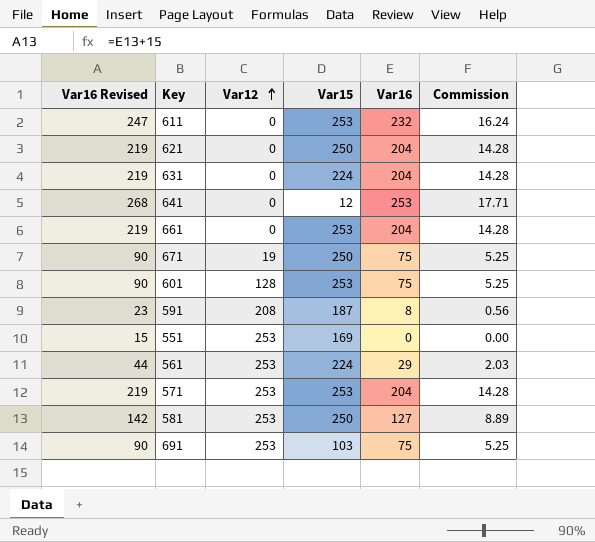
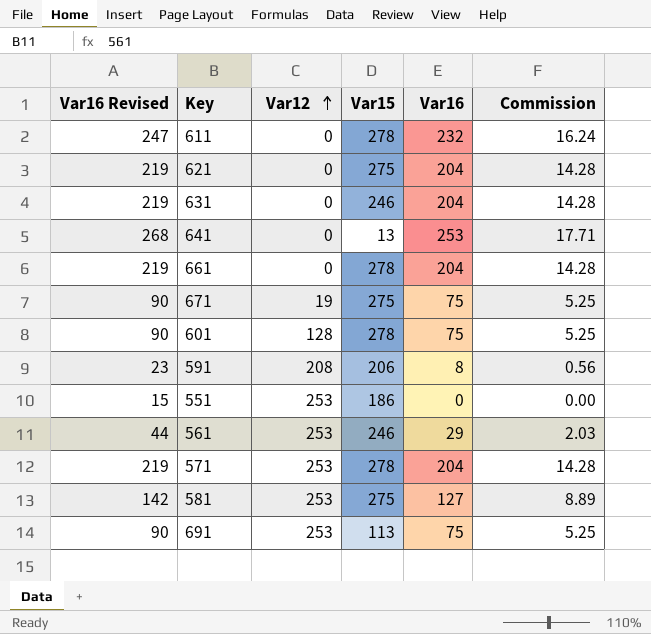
611 | Var15: 253 -> 278
621 | Var15: 250 -> 275
631 | Var15: 224 -> 246
641 | Var15: 12 -> 13
661 | Var15: 253 -> 278
671 | Var15: 250 -> 275
601 | Var15: 253 -> 278
591 | Var15: 187 -> 206
551 | Var15: 169 -> 186
561 | Var15: 224 -> 246
571 | Var15: 253 -> 278
581 | Var15: 250 -> 275
691 | Var15: 103 -> 113

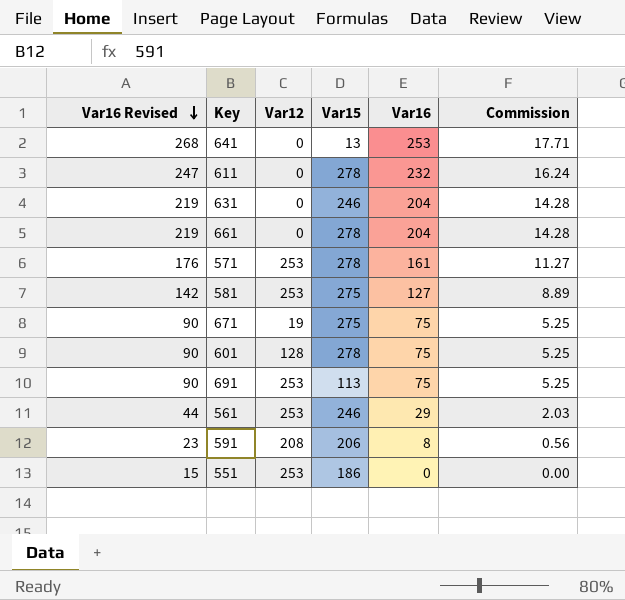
row order: Var12 ascending -> Var16 Revised descending
row 621: 219 | 0 | 275 | 204 | 14.28 -> none
571 | Var16 Revised: 219 -> 176
571 | Var16: 204 -> 161
571 | Commission: 14.28 -> 11.27

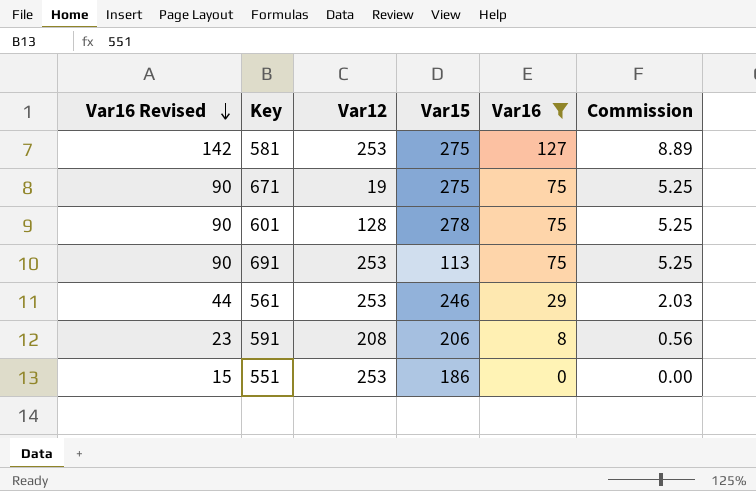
filter: none -> Var16 <= 127

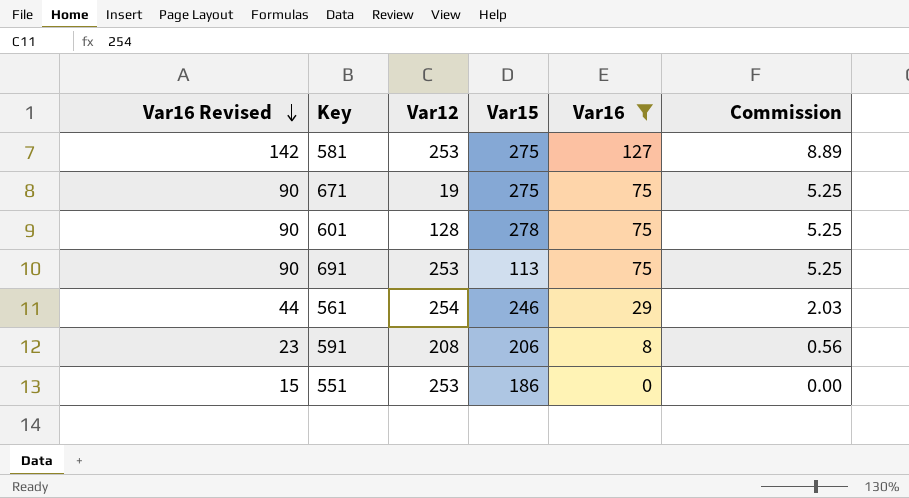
561 | Var12: 253 -> 254

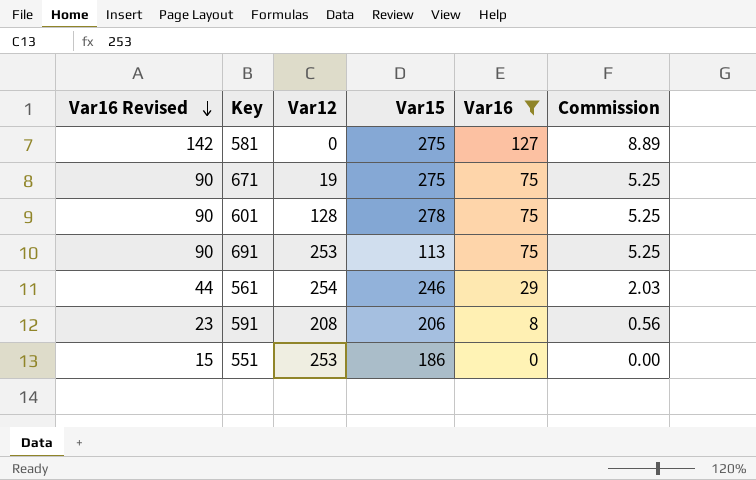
581 | Var12: 253 -> 0

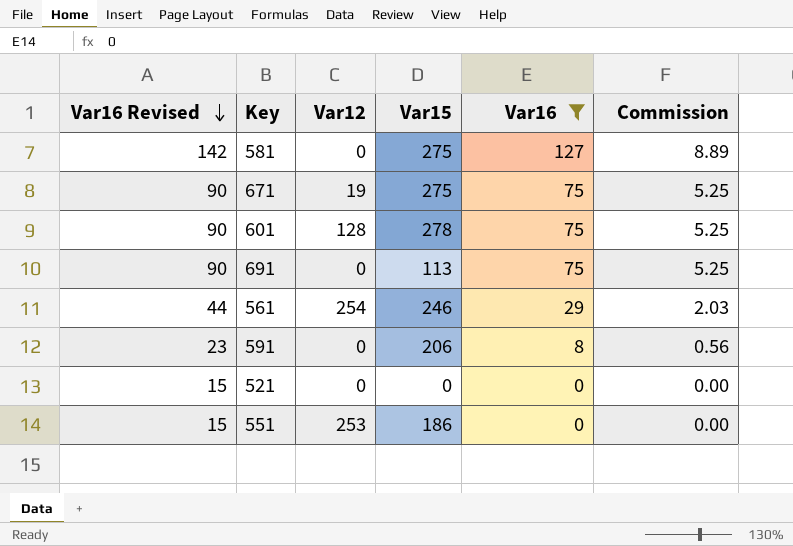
691 | Var12: 253 -> 0
591 | Var12: 208 -> 0
row 521: none -> 15 | 0 | 0 | 0 | 0.00

